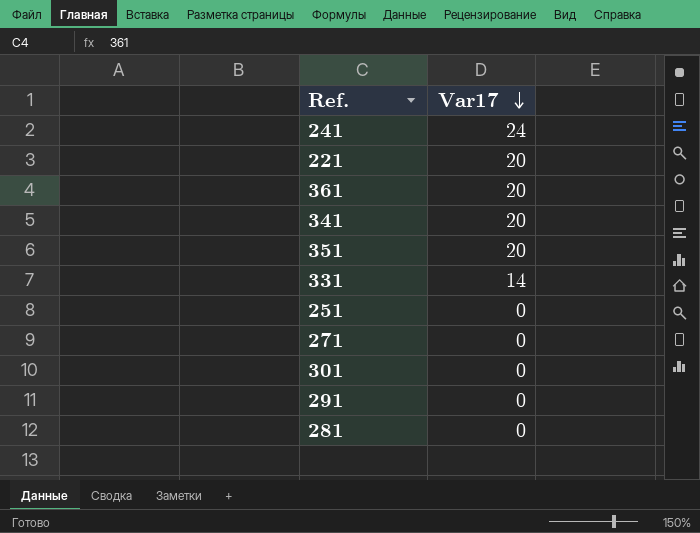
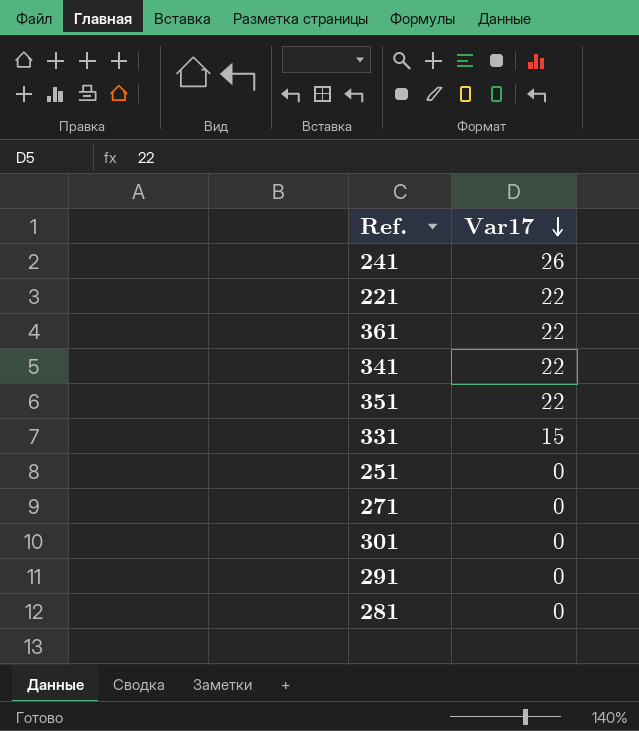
241 | Var17: 24 -> 26
221 | Var17: 20 -> 22
361 | Var17: 20 -> 22
341 | Var17: 20 -> 22
351 | Var17: 20 -> 22
331 | Var17: 14 -> 15

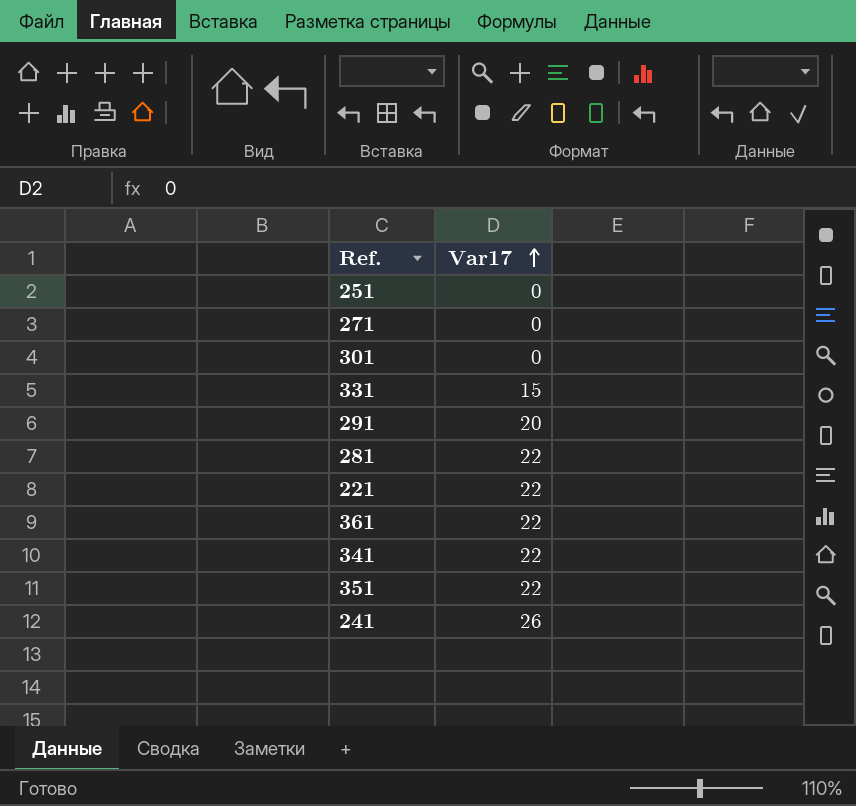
row order: Var17 descending -> Var17 ascending
291 | Var17: 0 -> 20
281 | Var17: 0 -> 22

